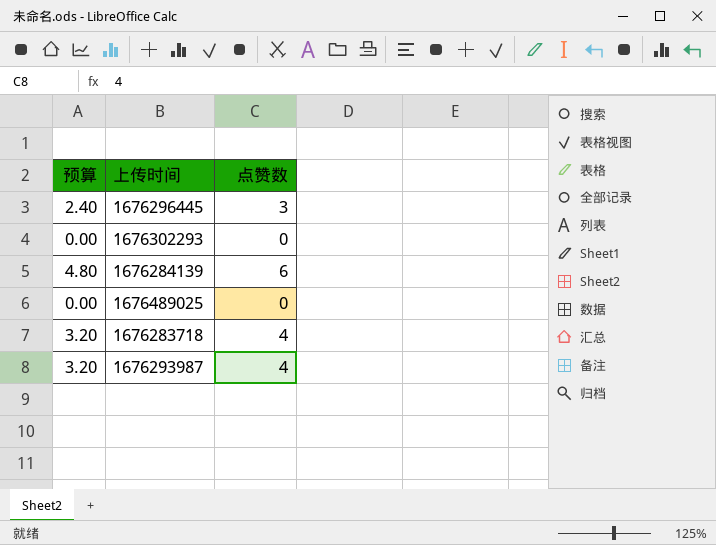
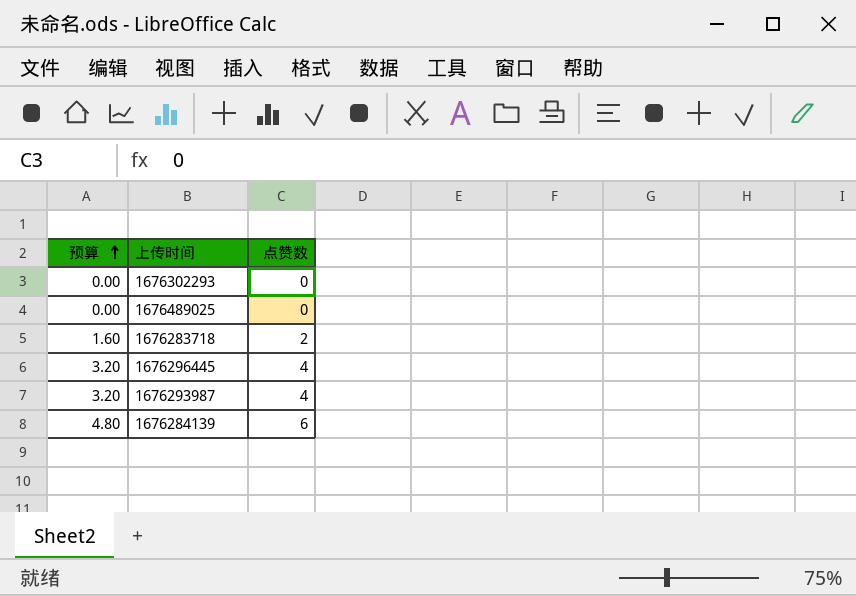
row order: none -> 预算 ascending
1676283718 | 预算: 3.20 -> 1.60
1676283718 | 点赞数: 4 -> 2
1676296445 | 预算: 2.40 -> 3.20
1676296445 | 点赞数: 3 -> 4

